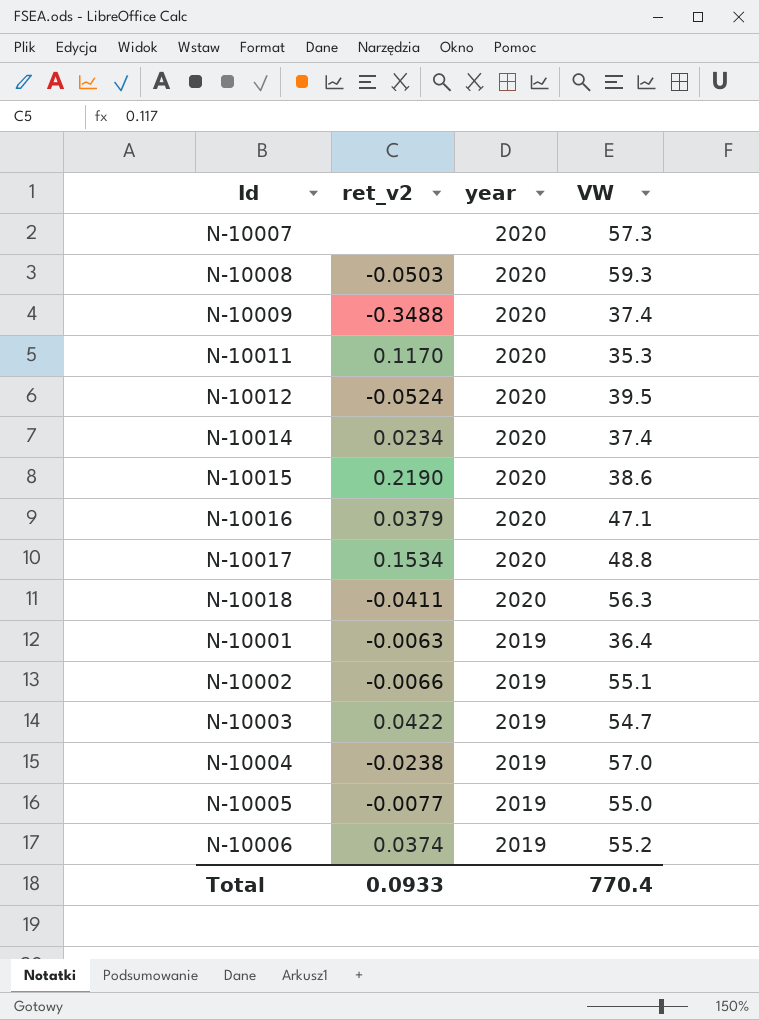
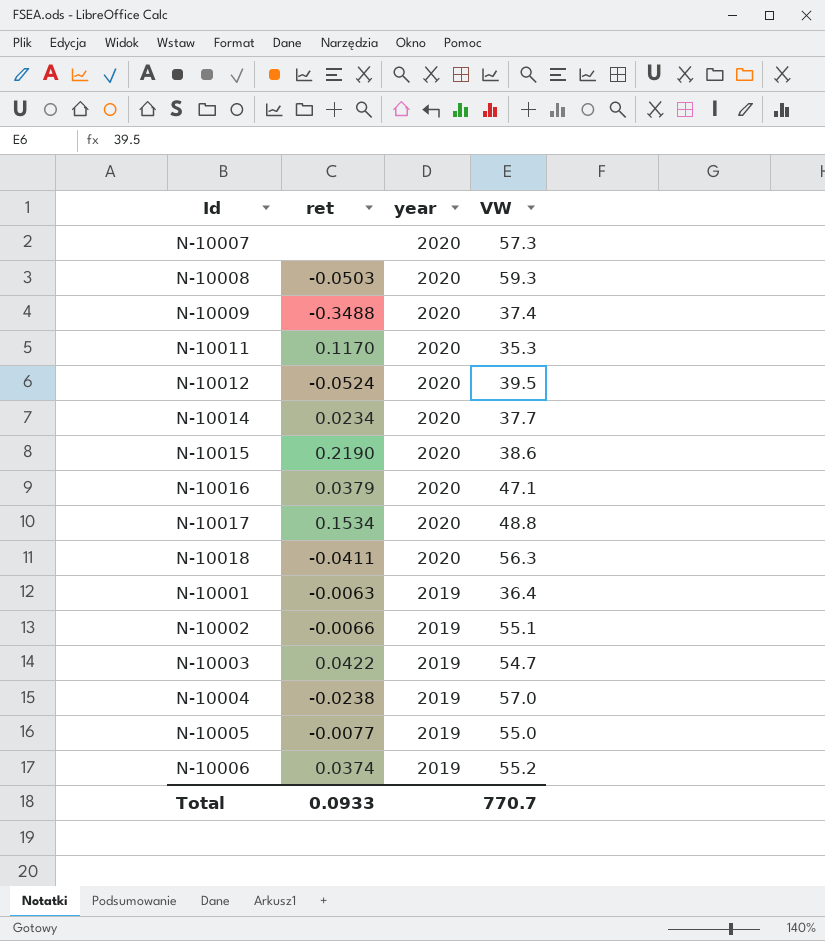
column name: ret_v2 -> ret
N-10014 | VW: 37.4 -> 37.7
Total | VW: 770.4 -> 770.7

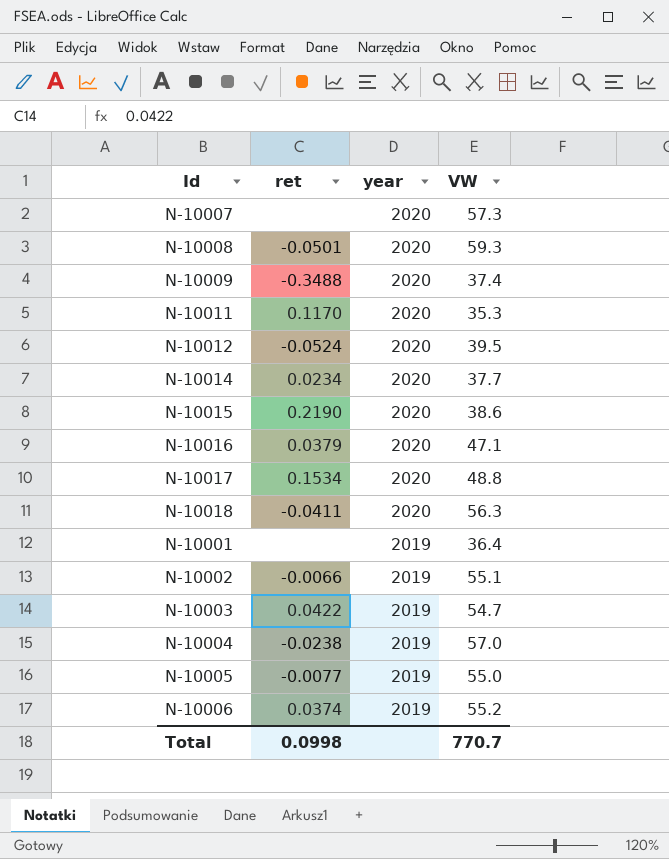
N-10008 | ret: -0.0503 -> -0.0501
N-10001 | ret: -0.0063 -> none
Total | ret: 0.0933 -> 0.0998

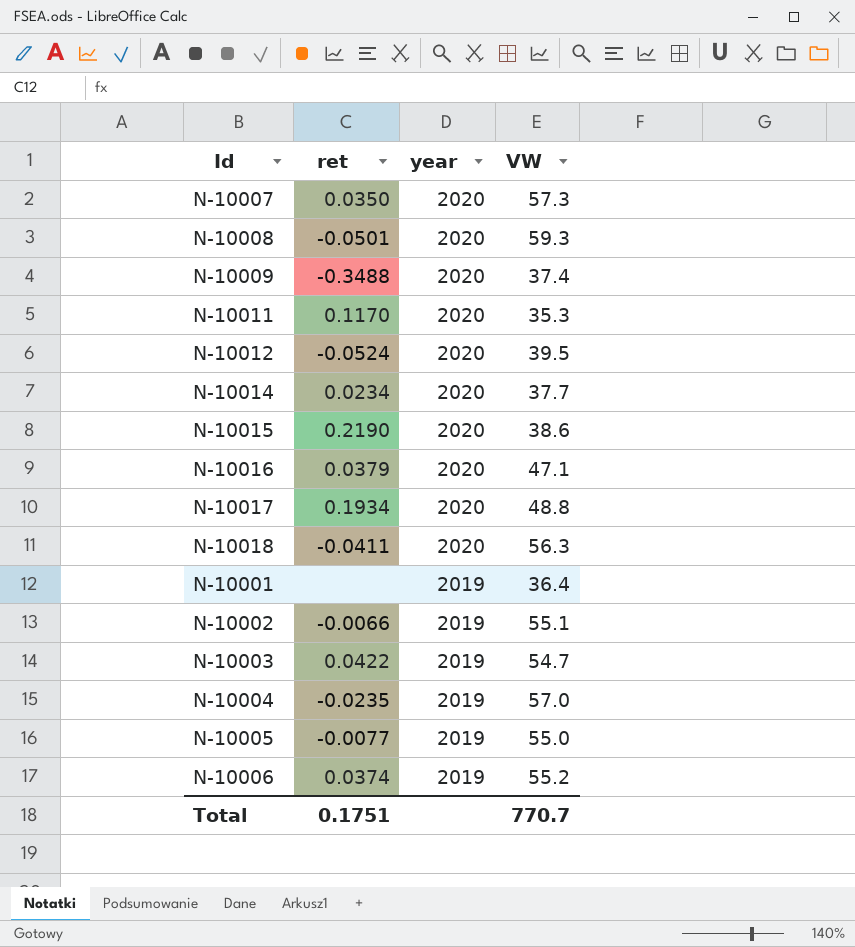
N-10007 | ret: none -> 0.0350
N-10017 | ret: 0.1534 -> 0.1934
N-10004 | ret: -0.0238 -> -0.0235
Total | ret: 0.0998 -> 0.1751

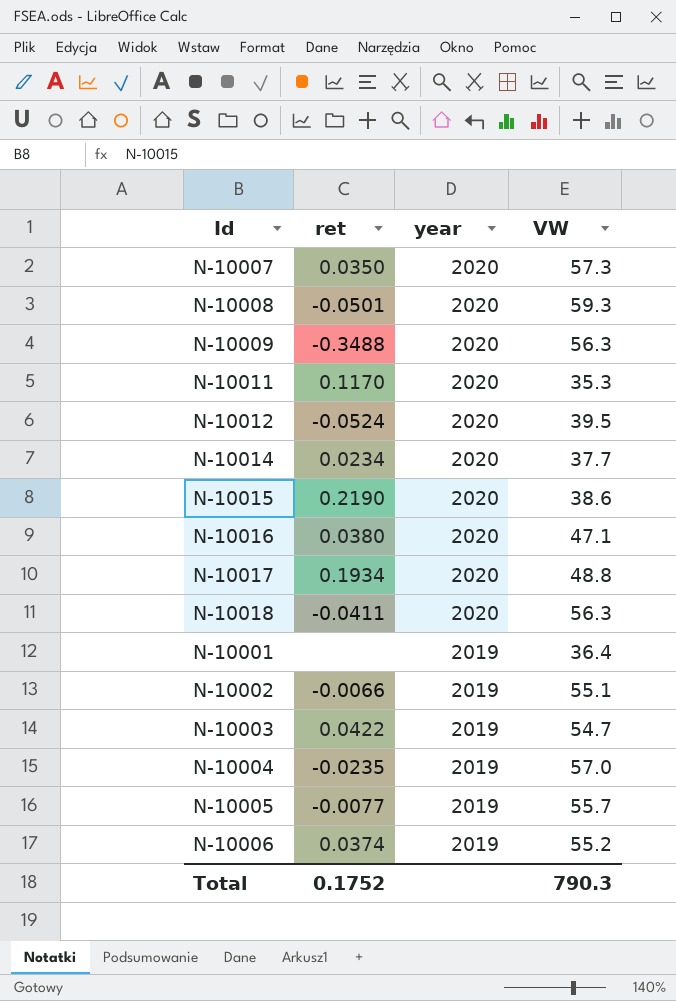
N-10009 | VW: 37.4 -> 56.3
N-10016 | ret: 0.0379 -> 0.0380
N-10005 | VW: 55.0 -> 55.7
Total | ret: 0.1751 -> 0.1752
Total | VW: 770.7 -> 790.3

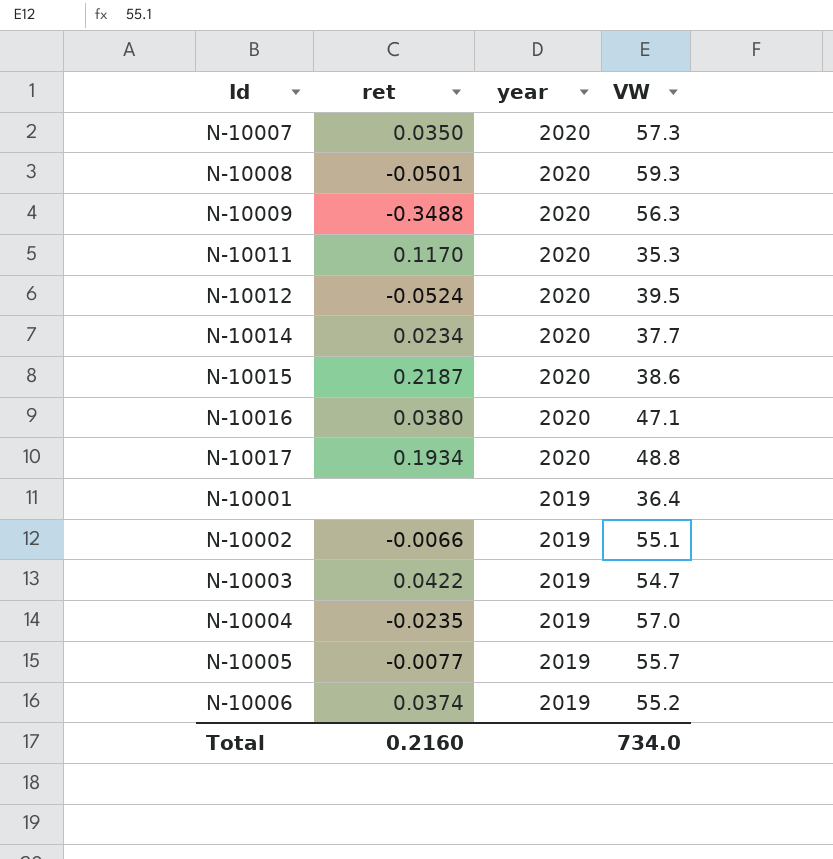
row N-10018: -0.0411 | 2020 | 56.3 -> none
N-10015 | ret: 0.2190 -> 0.2187
Total | ret: 0.1752 -> 0.2160
Total | VW: 790.3 -> 734.0

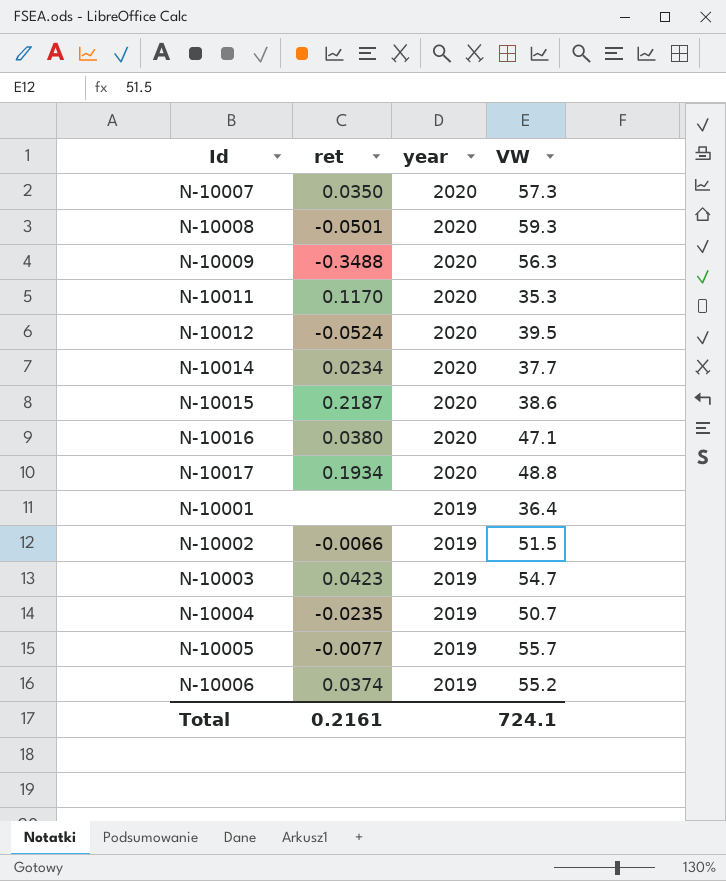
N-10002 | VW: 55.1 -> 51.5
N-10003 | ret: 0.0422 -> 0.0423
N-10004 | VW: 57.0 -> 50.7
Total | ret: 0.2160 -> 0.2161
Total | VW: 734.0 -> 724.1

